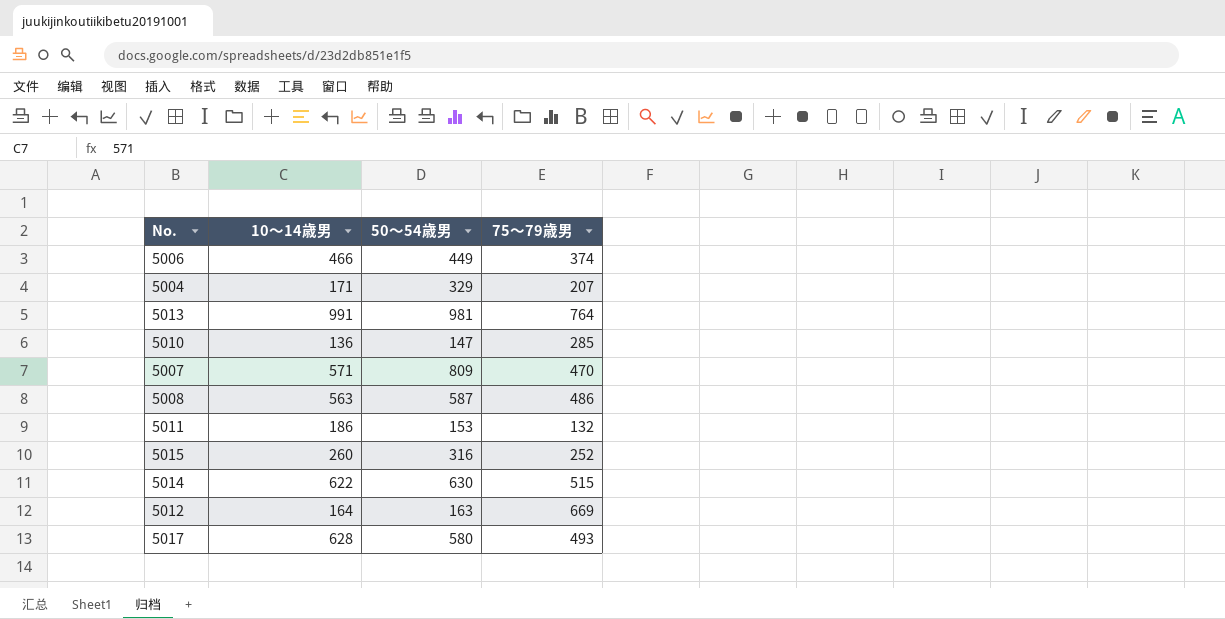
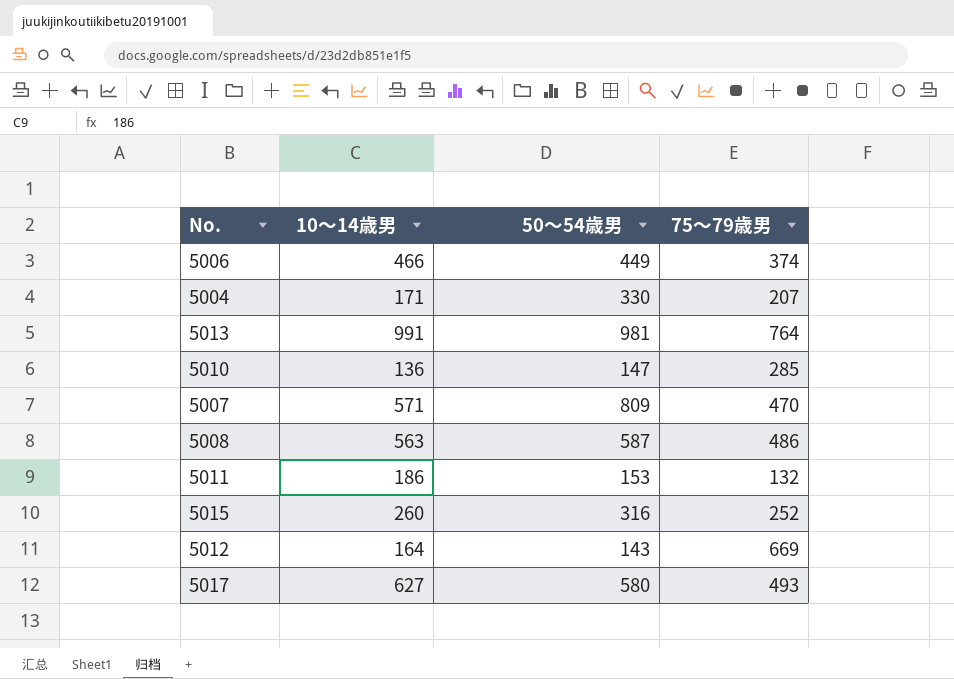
row 5014: 622 | 630 | 515 -> none
5004 | 50～54歳男: 329 -> 330
5012 | 50～54歳男: 163 -> 143
5017 | 10～14歳男: 628 -> 627

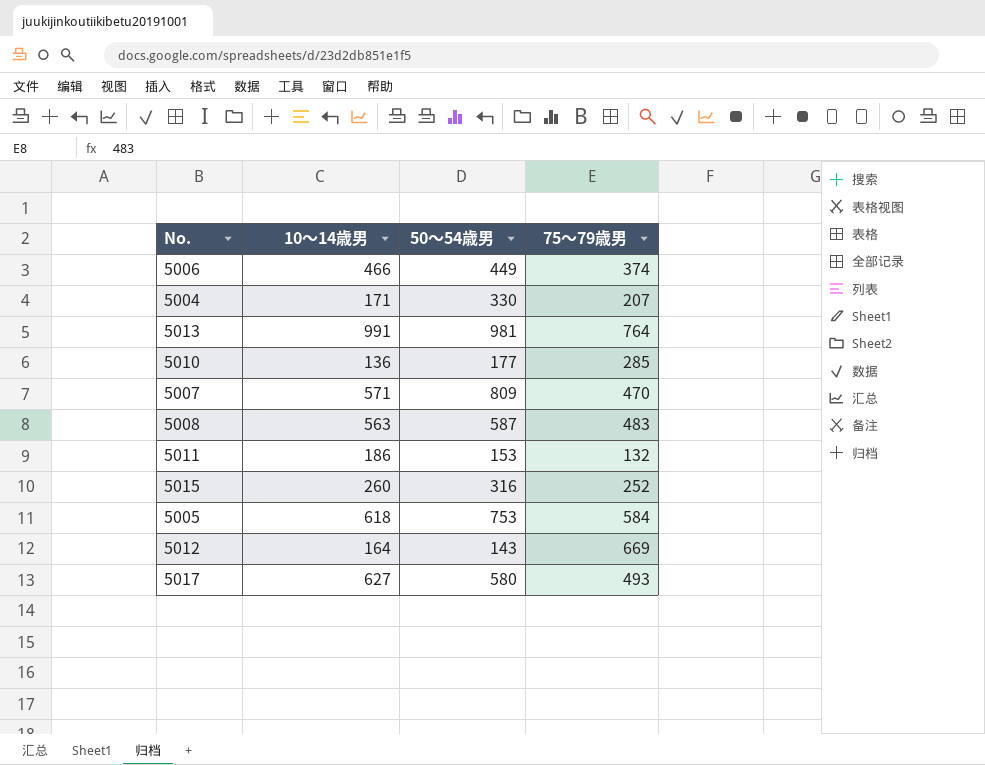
5010 | 50～54歳男: 147 -> 177
5008 | 75～79歳男: 486 -> 483
row 5005: none -> 618 | 753 | 584

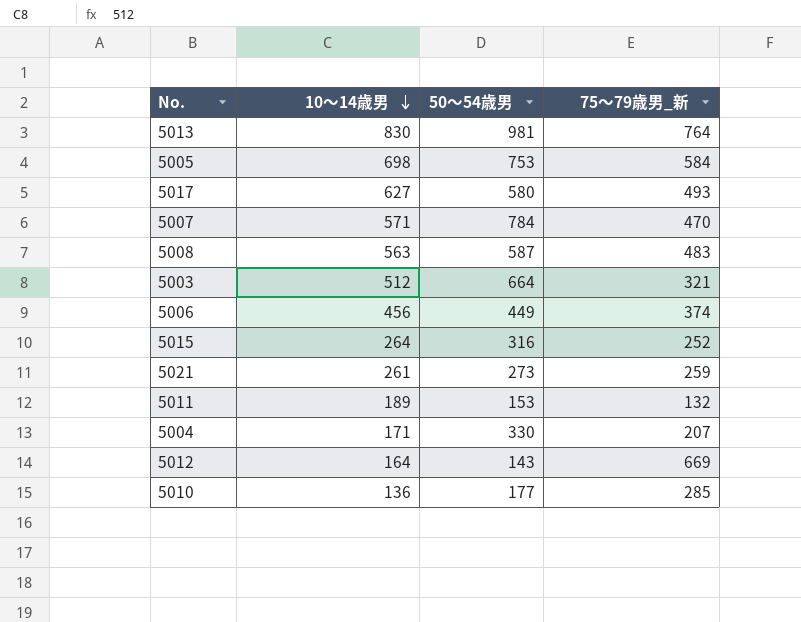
row order: none -> 10～14歳男 descending
column name: 75～79歳男 -> 75～79歳男_新
5013 | 10～14歳男: 991 -> 830
5005 | 10～14歳男: 618 -> 698
5007 | 50～54歳男: 809 -> 784
row 5003: none -> 512 | 664 | 321
5006 | 10～14歳男: 466 -> 456
5015 | 10～14歳男: 260 -> 264
row 5021: none -> 261 | 273 | 259
5011 | 10～14歳男: 186 -> 189

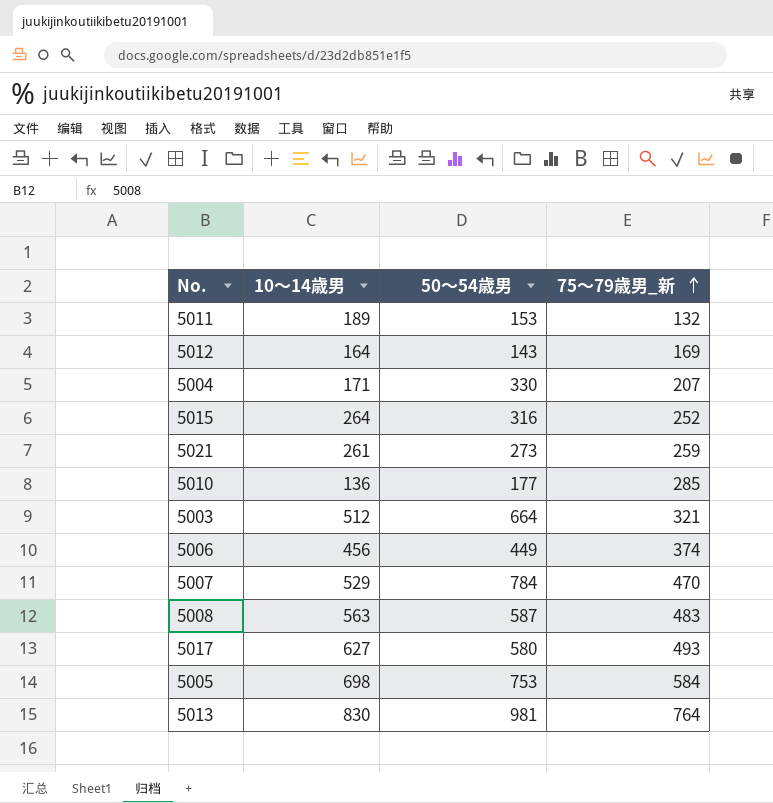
row order: 10～14歳男 descending -> 75～79歳男_新 ascending
5012 | 75～79歳男_新: 669 -> 169
5007 | 10～14歳男: 571 -> 529

